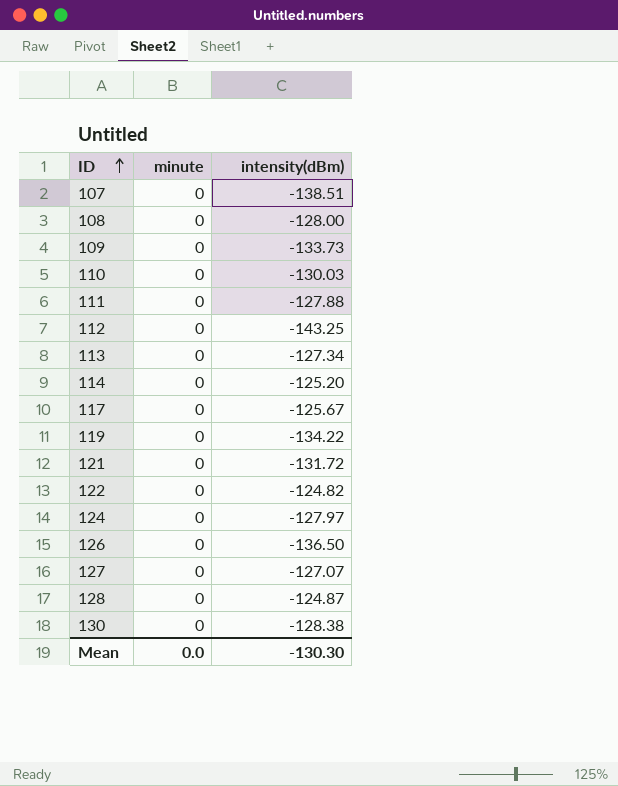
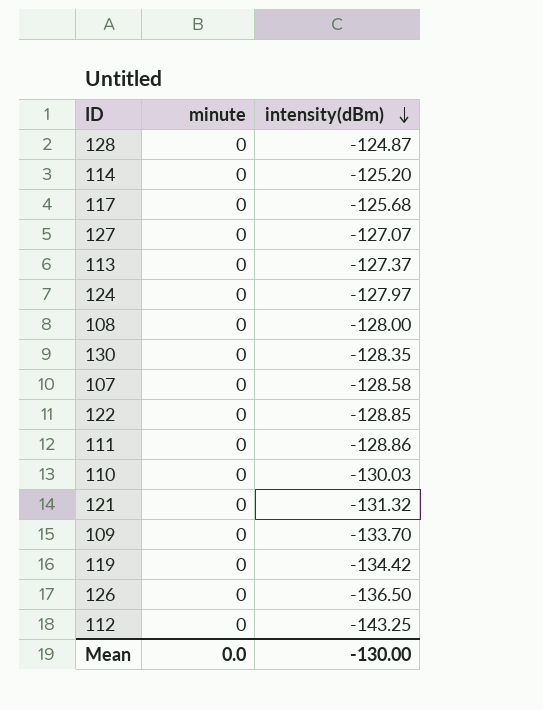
row order: ID ascending -> intensity(dBm) descending
117 | intensity(dBm): -125.67 -> -125.68
113 | intensity(dBm): -127.34 -> -127.37
130 | intensity(dBm): -128.38 -> -128.35
107 | intensity(dBm): -138.51 -> -128.58
122 | intensity(dBm): -124.82 -> -128.85
111 | intensity(dBm): -127.88 -> -128.86
121 | intensity(dBm): -131.72 -> -131.32
109 | intensity(dBm): -133.73 -> -133.70
119 | intensity(dBm): -134.22 -> -134.42
Mean | intensity(dBm): -130.30 -> -130.00

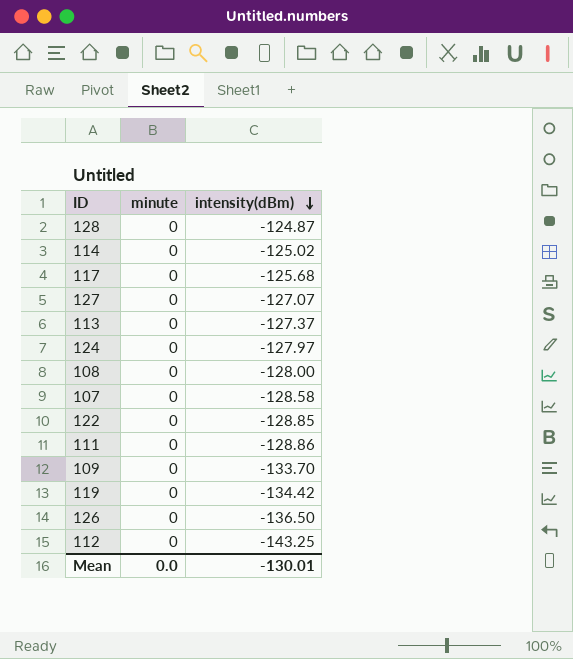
row 130: 0 | -128.35 -> none
row 110: 0 | -130.03 -> none
row 121: 0 | -131.32 -> none
114 | intensity(dBm): -125.20 -> -125.02
Mean | intensity(dBm): -130.00 -> -130.01

